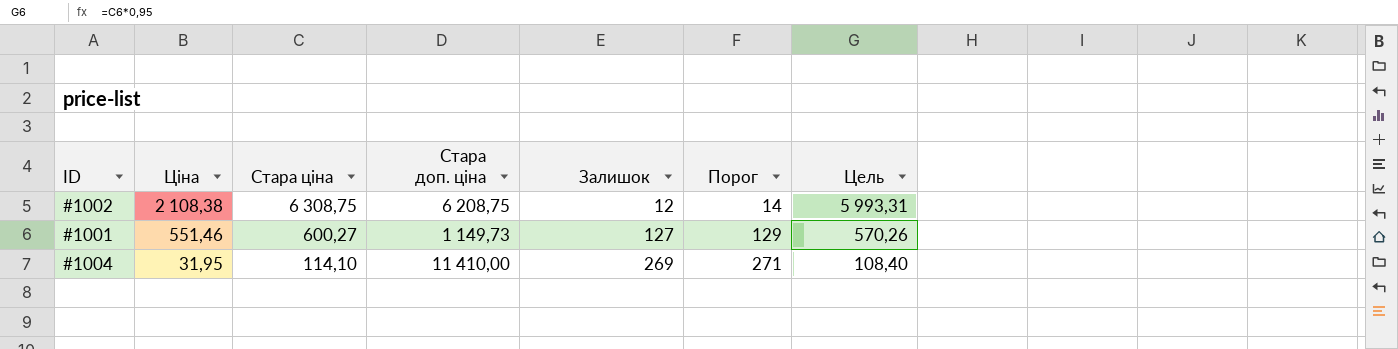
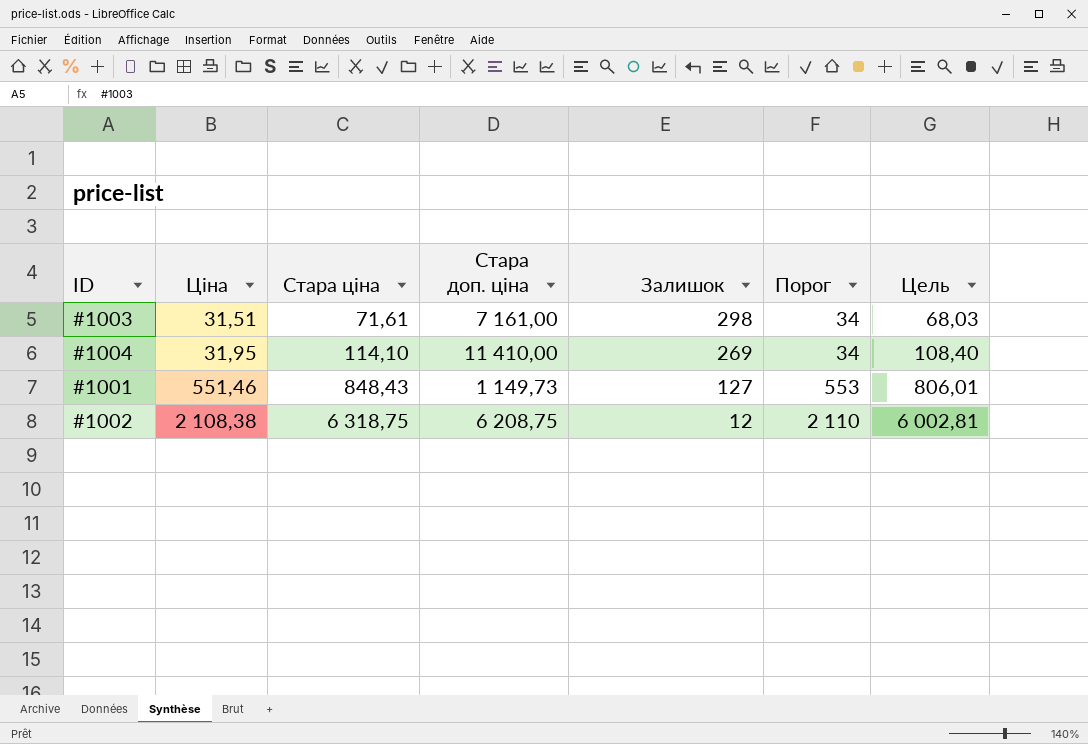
row order: Ціна descending -> Ціна ascending
column Порог | formula: [Залишок] + 2 -> [Ціна] + 2
row #1003: none -> 31,51 | 71,61 | 7 161,00 | 298 | 34 | 68,03
#1001 | Стара ціна: 600,27 -> 848,43
#1001 | Цель: 570,26 -> 806,01
#1002 | Стара ціна: 6 308,75 -> 6 318,75
#1002 | Цель: 5 993,31 -> 6 002,81

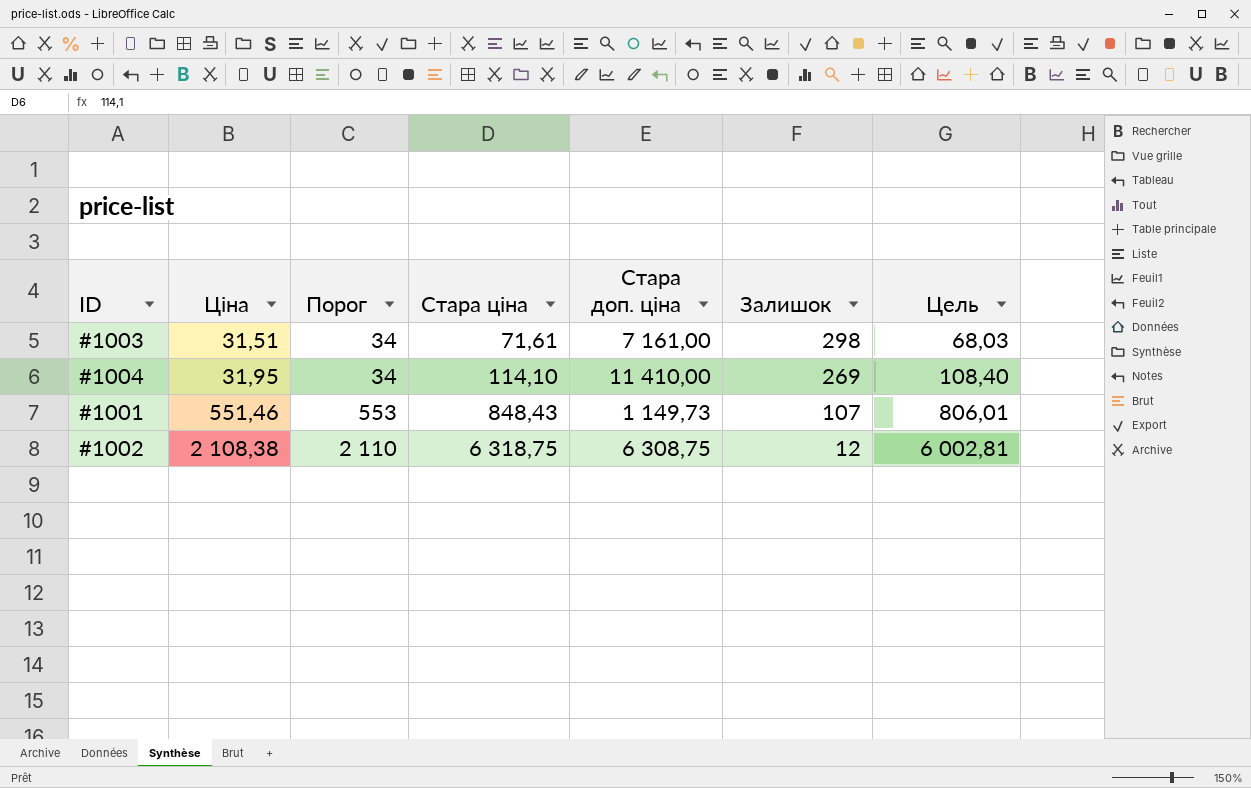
column Порог | position: 6 -> 3
#1001 | Залишок: 127 -> 107
#1002 | Стара доп. ціна: 6 208,75 -> 6 308,75

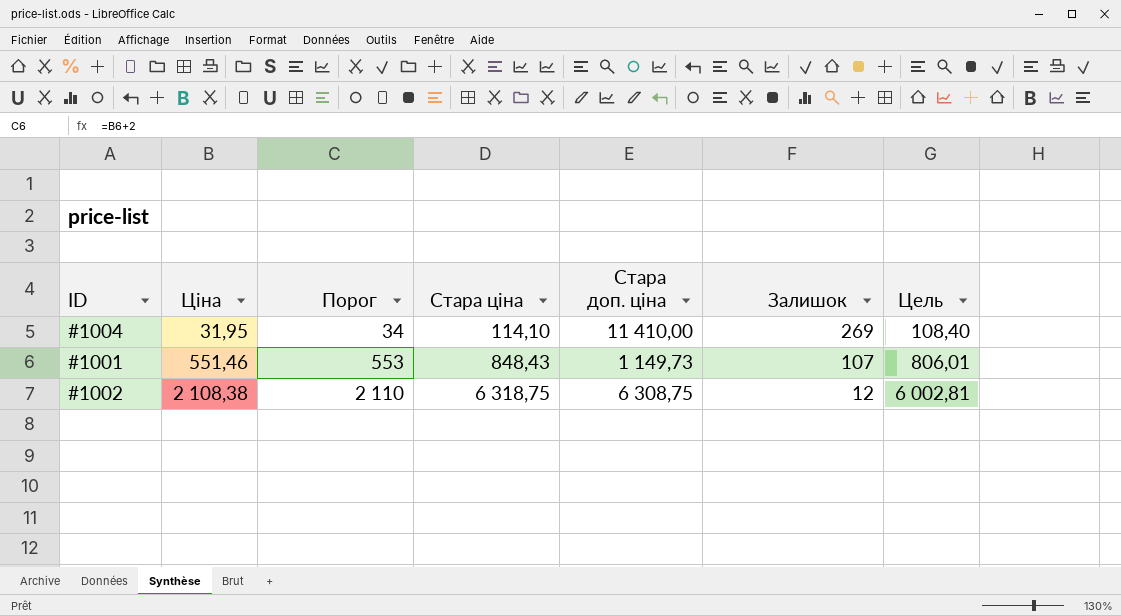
row #1003: 31,51 | 34 | 71,61 | 7 161,00 | 298 | 68,03 -> none

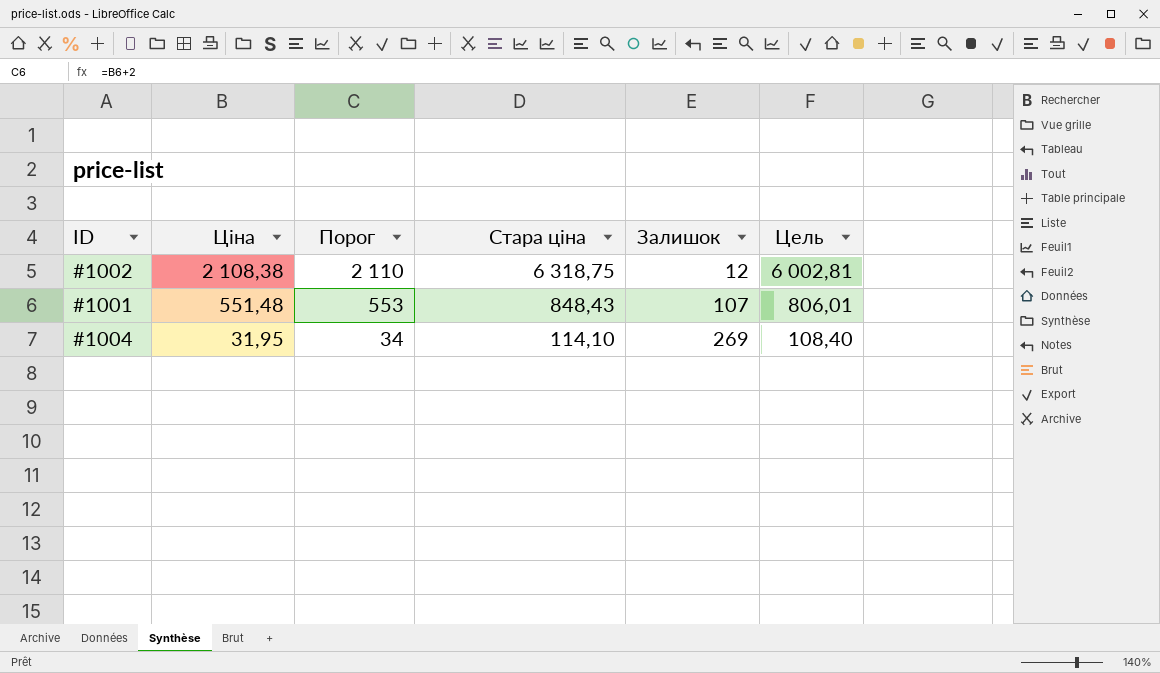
row order: Ціна ascending -> Ціна descending
column Стара доп. ціна | position: 5 -> none
#1001 | Ціна: 551,46 -> 551,48

